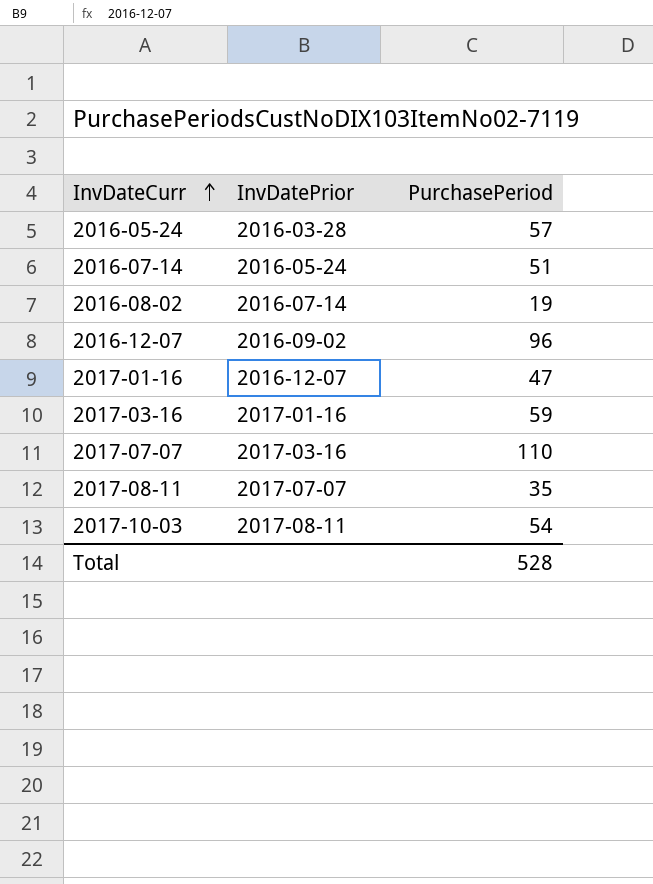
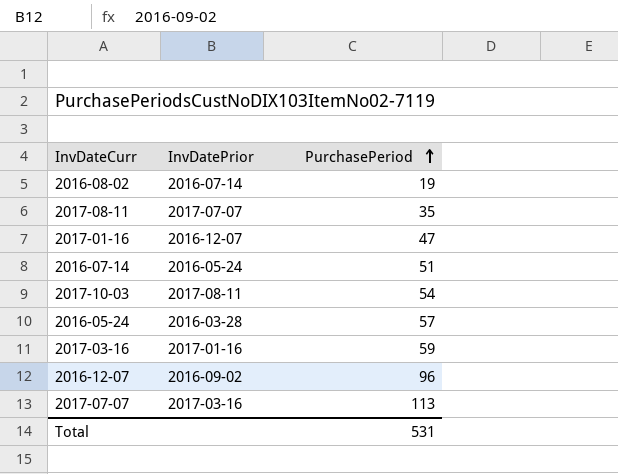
row order: InvDateCurr ascending -> PurchasePeriod ascending
2017-07-07 | PurchasePeriod: 110 -> 113
Total | PurchasePeriod: 528 -> 531

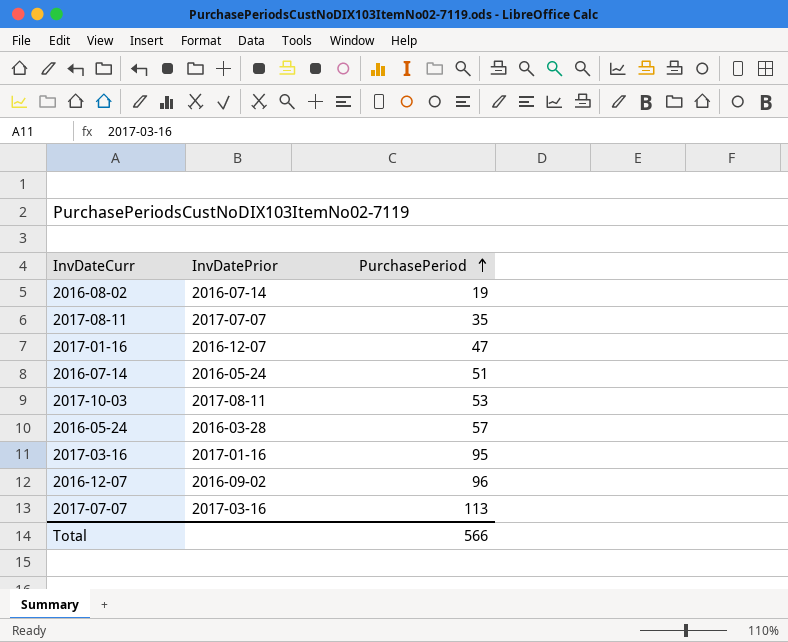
2017-10-03 | PurchasePeriod: 54 -> 53
2017-03-16 | PurchasePeriod: 59 -> 95
Total | PurchasePeriod: 531 -> 566

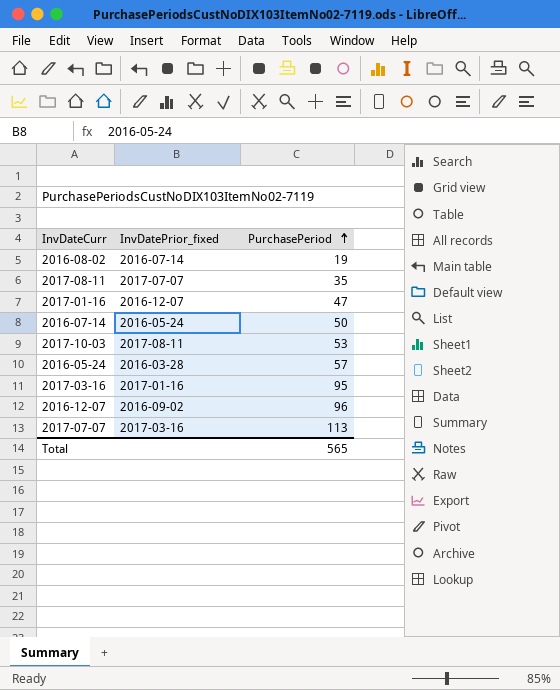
column name: InvDatePrior -> InvDatePrior_fixed
2016-07-14 | PurchasePeriod: 51 -> 50
Total | PurchasePeriod: 566 -> 565

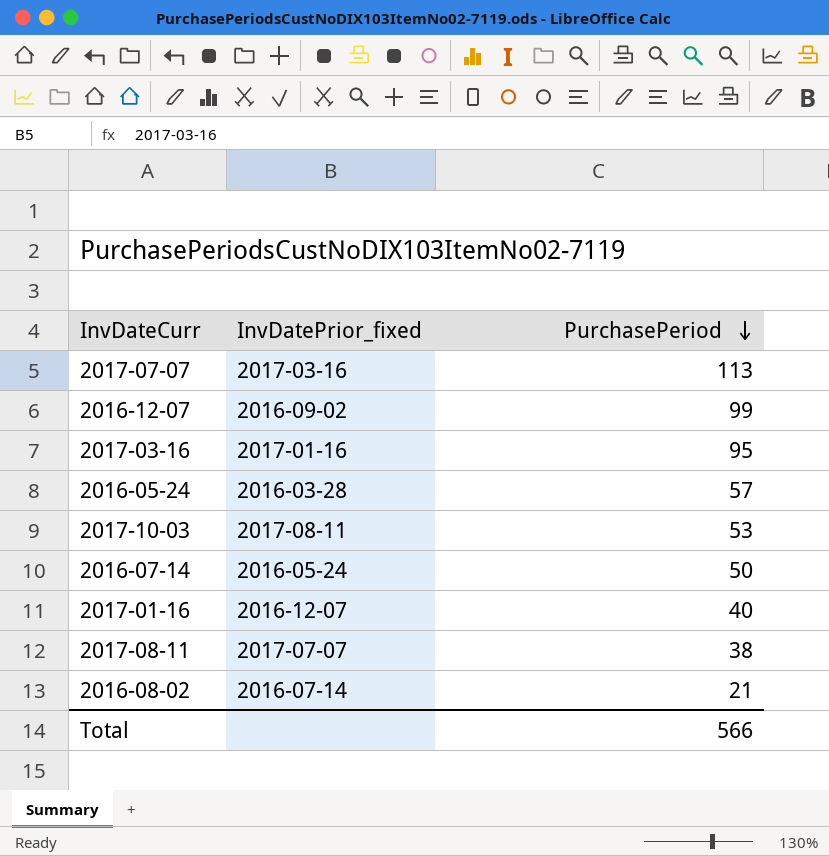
row order: PurchasePeriod ascending -> PurchasePeriod descending
2016-12-07 | PurchasePeriod: 96 -> 99
2017-01-16 | PurchasePeriod: 47 -> 40
2017-08-11 | PurchasePeriod: 35 -> 38
2016-08-02 | PurchasePeriod: 19 -> 21
Total | PurchasePeriod: 565 -> 566

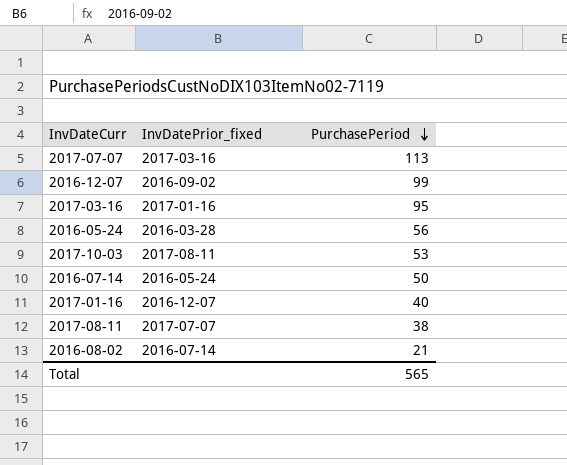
2016-05-24 | PurchasePeriod: 57 -> 56
Total | PurchasePeriod: 566 -> 565

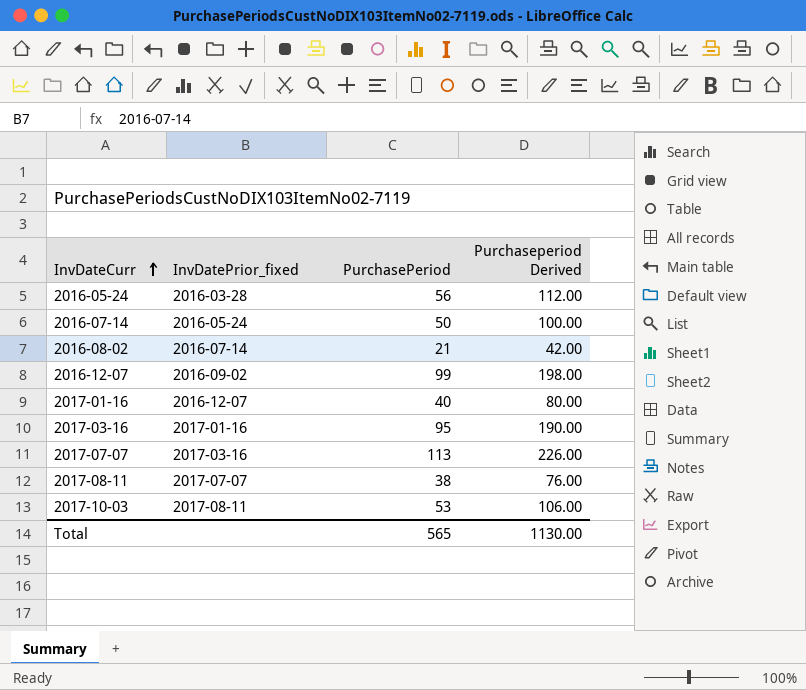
row order: PurchasePeriod descending -> InvDateCurr ascending
column Purchaseperiod Derived | formula: none -> [PurchasePeriod] * 2

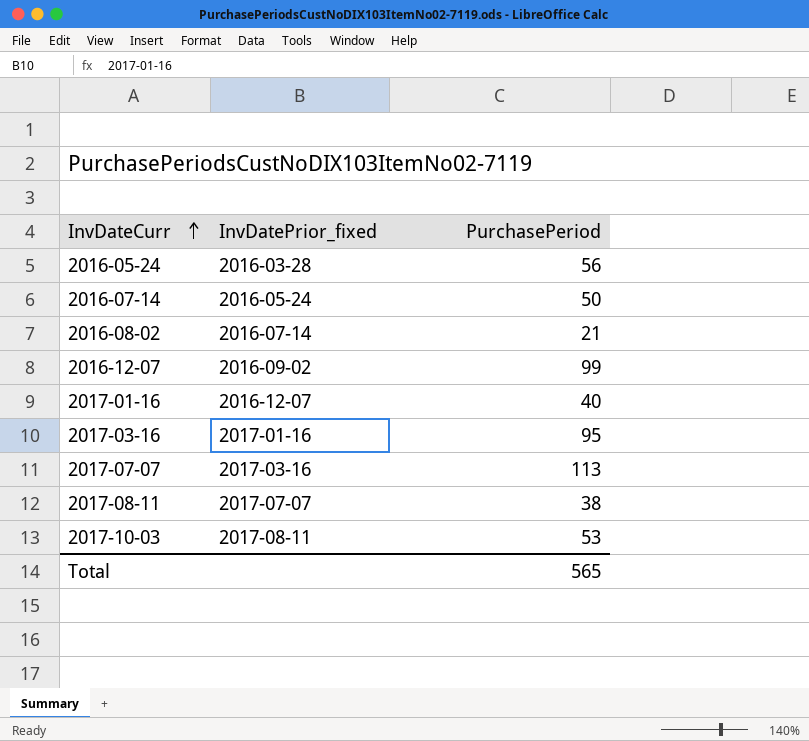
column Purchaseperiod Derived | formula: [PurchasePeriod] * 2 -> none

